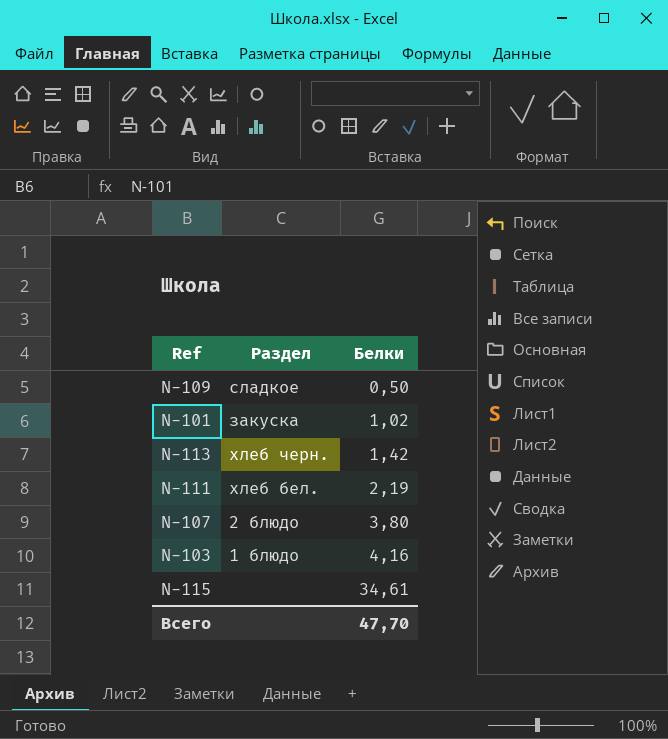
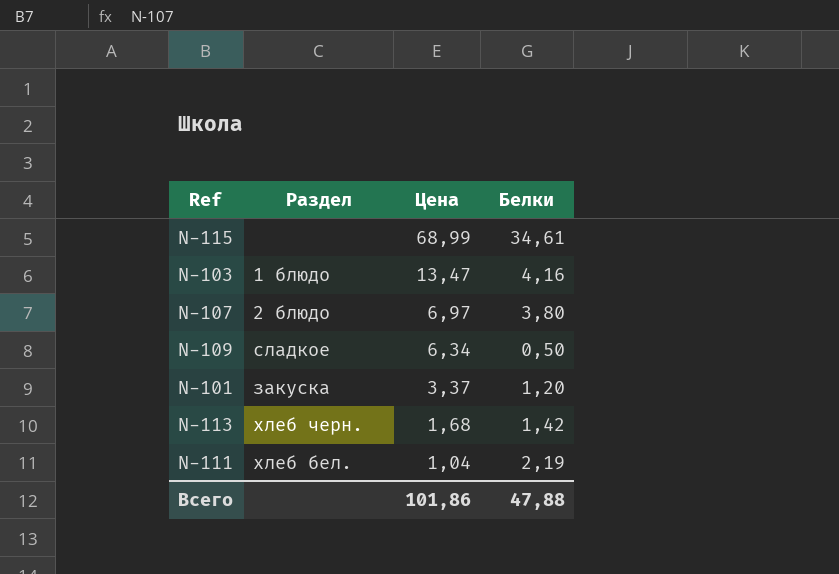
row order: Белки ascending -> Цена descending
column Цена | position: none -> 3
N-101 | Белки: 1,02 -> 1,20
Всего | Белки: 47,70 -> 47,88

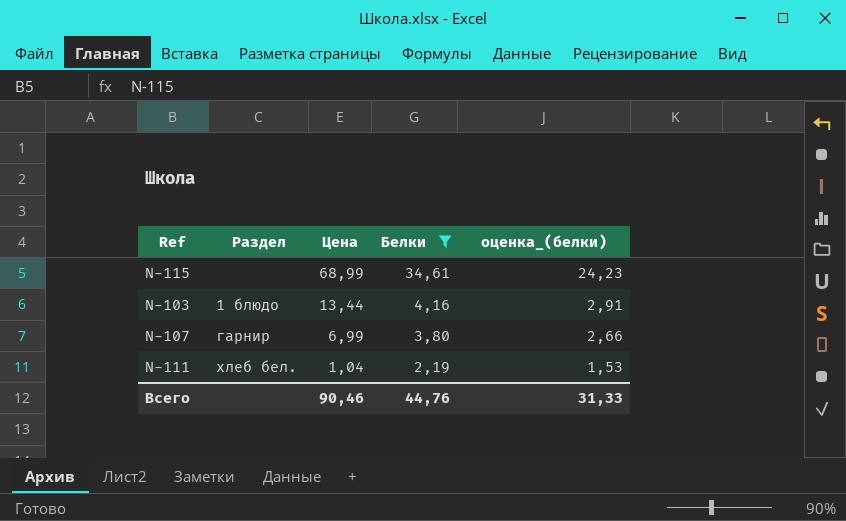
filter: none -> Белки >= 2,19
column оценка_(белки) | formula: none -> [Белки] * 0,7
N-103 | Цена: 13,47 -> 13,44
N-107 | Раздел: 2 блюдо -> гарнир
N-107 | Цена: 6,97 -> 6,99
Всего | Цена: 101,86 -> 90,46
Всего | Белки: 47,88 -> 44,76

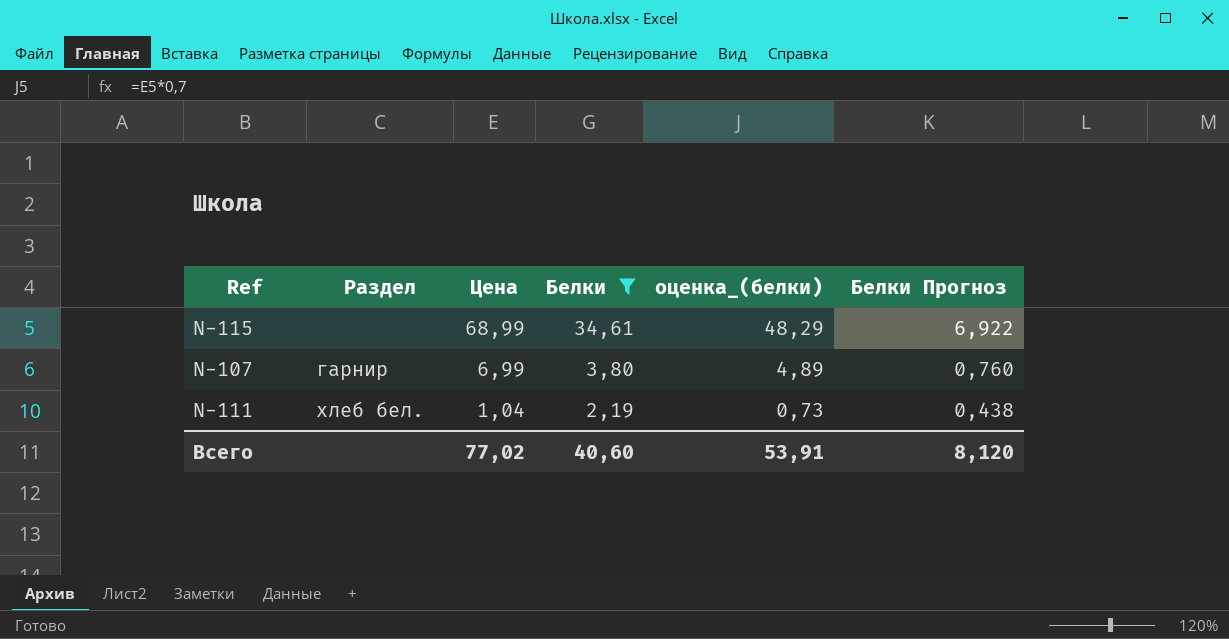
column оценка_(белки) | formula: [Белки] * 0,7 -> [Цена] * 0,7
column Белки Прогноз | formula: none -> [Белки] * 0,2
row N-103: 1 блюдо | 13,44 | 4,16 | 2,91 -> none
Всего | Цена: 90,46 -> 77,02
Всего | Белки: 44,76 -> 40,60
Всего | оценка_(белки): 31,33 -> 53,91

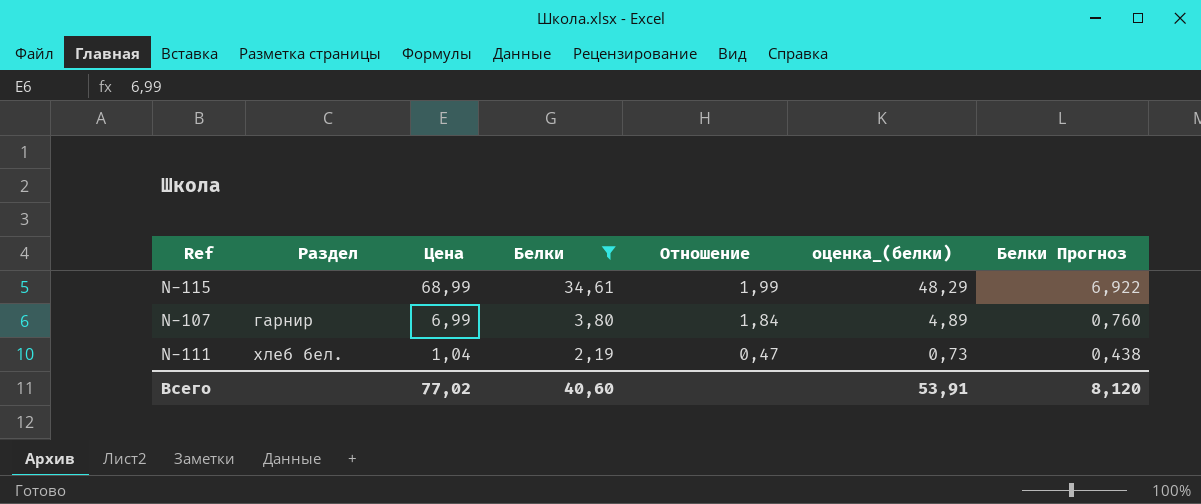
column Отношение | formula: none -> [Цена] / [Белки]

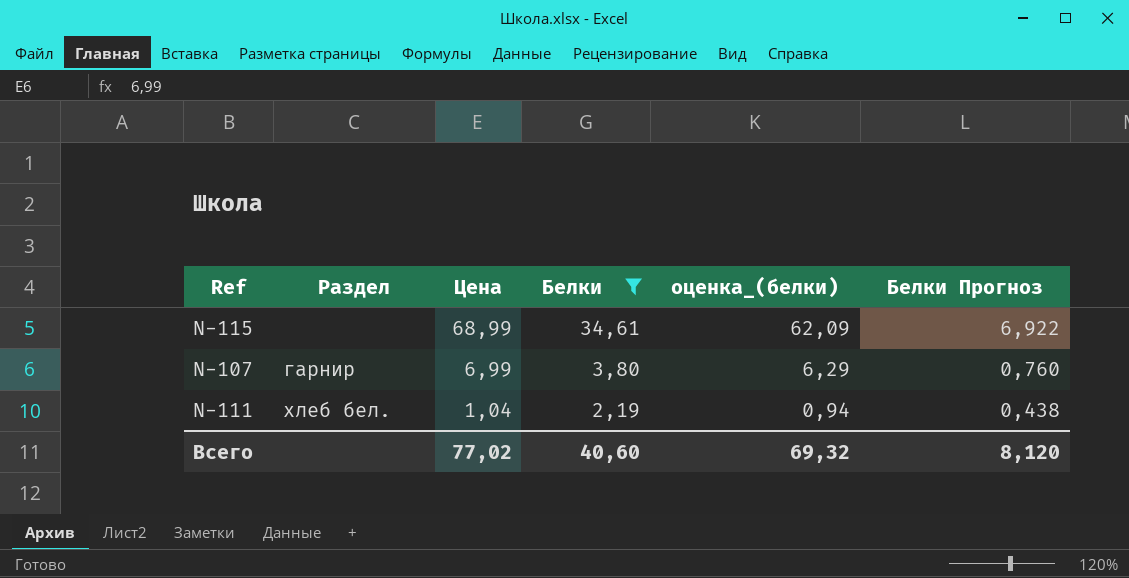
column Отношение | formula: [Цена] / [Белки] -> none
column оценка_(белки) | formula: [Цена] * 0,7 -> [Цена] * 0,9
Всего | оценка_(белки): 53,91 -> 69,32

